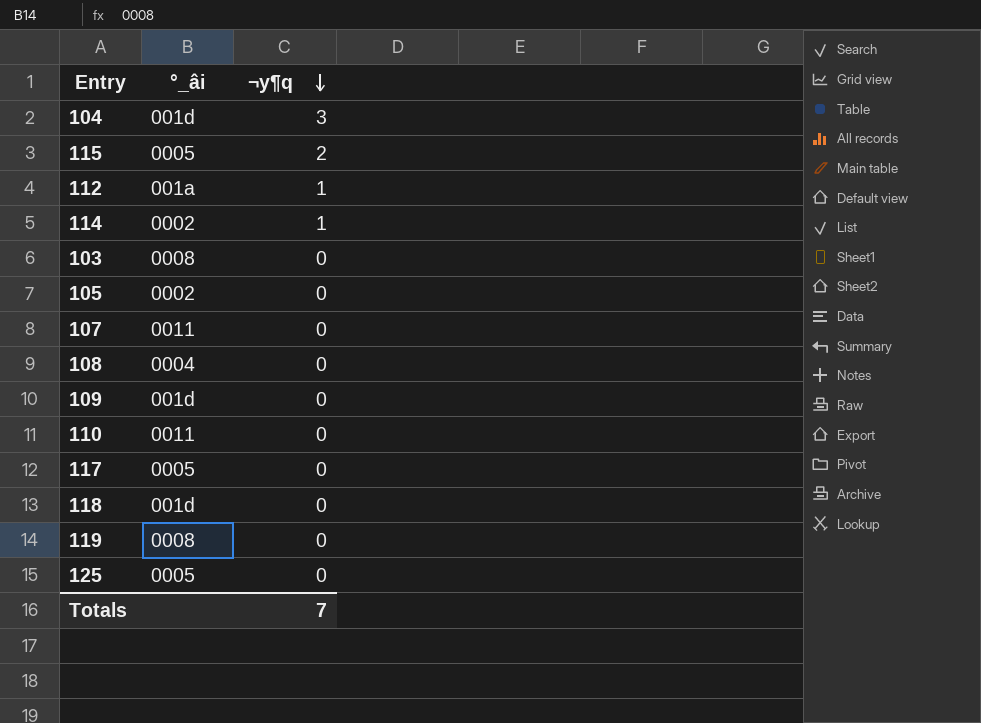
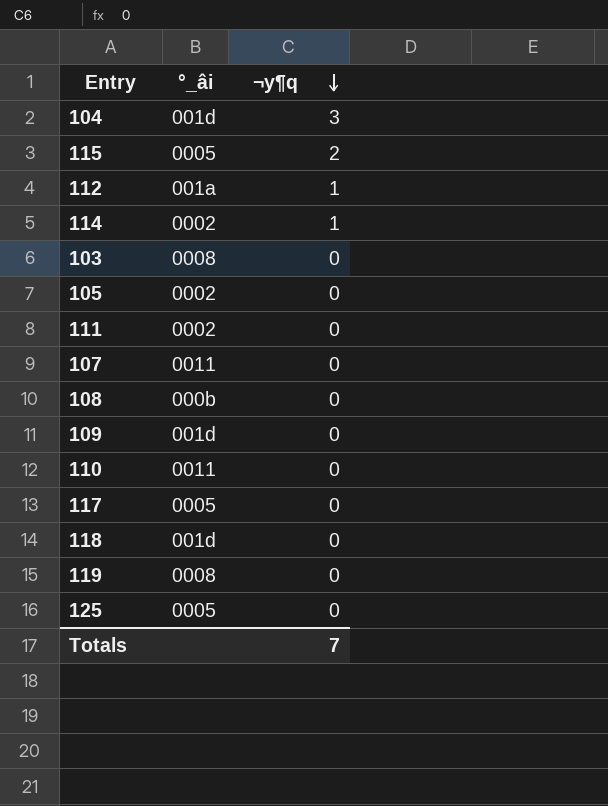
row 111: none -> 0002 | 0
108 | °_âi: 0004 -> 000b

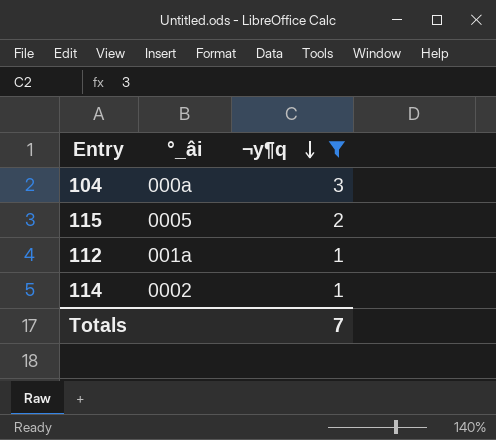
filter: none -> ¬y¶q != 0
104 | °_âi: 001d -> 000a

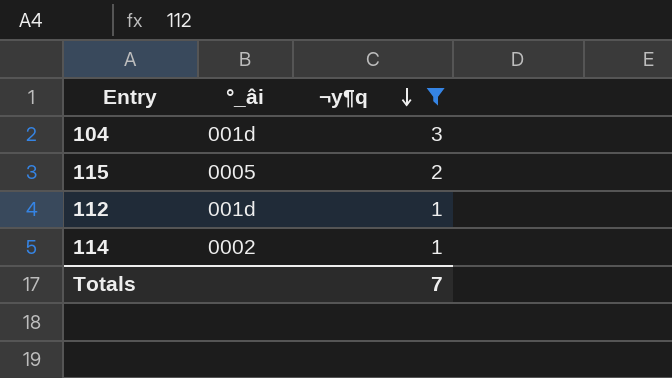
104 | °_âi: 000a -> 001d
112 | °_âi: 001a -> 001d

